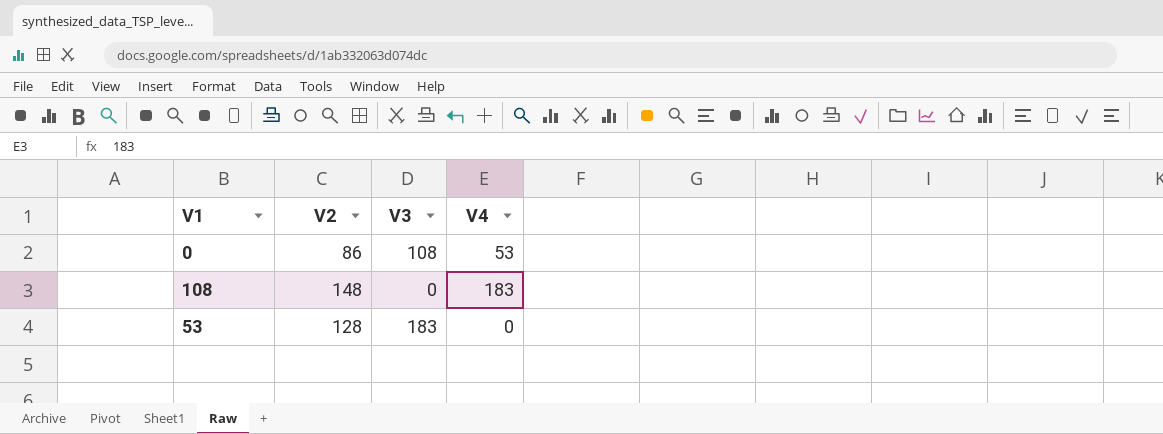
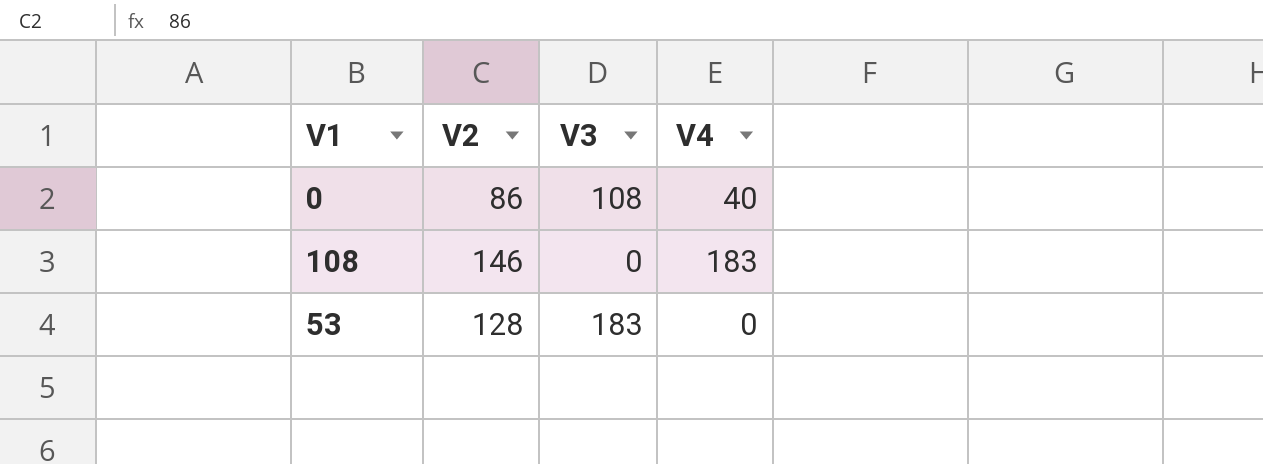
0 | V4: 53 -> 40
108 | V2: 148 -> 146

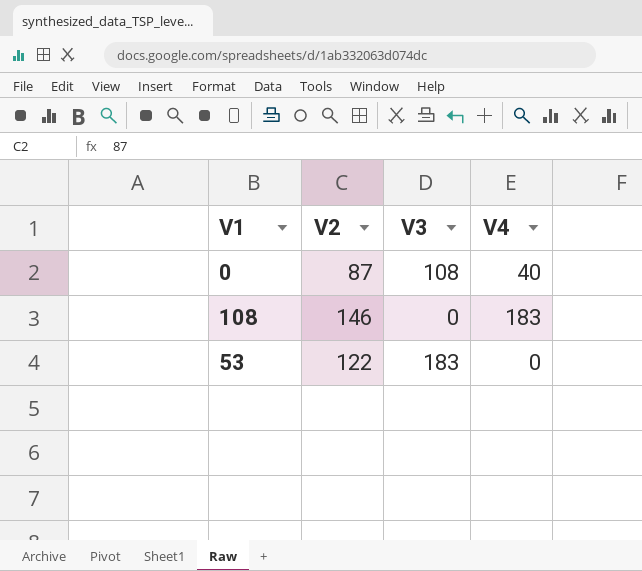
0 | V2: 86 -> 87
53 | V2: 128 -> 122

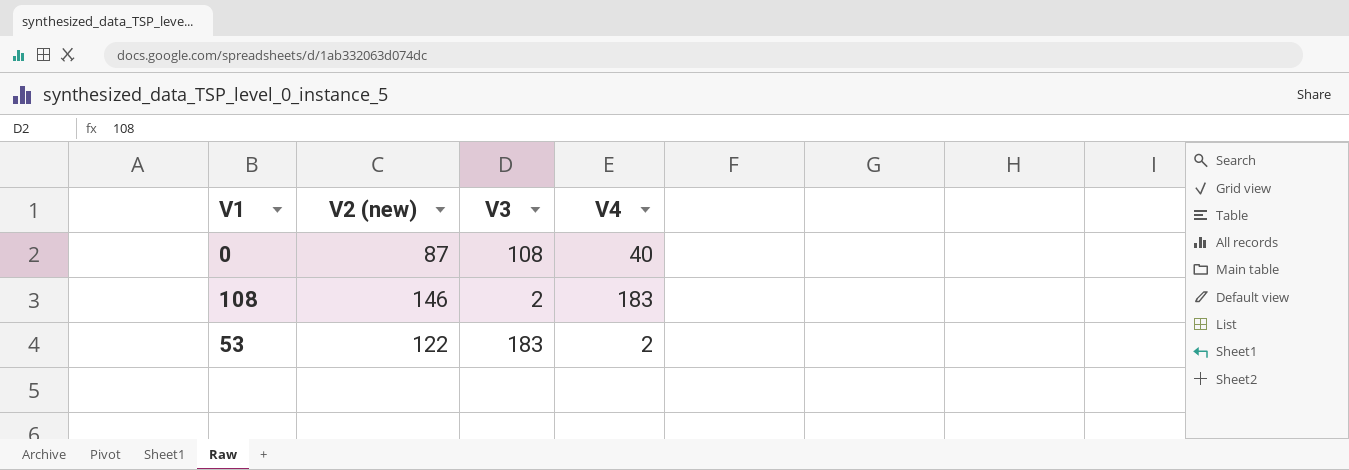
column name: V2 -> V2 (new)
108 | V3: 0 -> 2
53 | V4: 0 -> 2

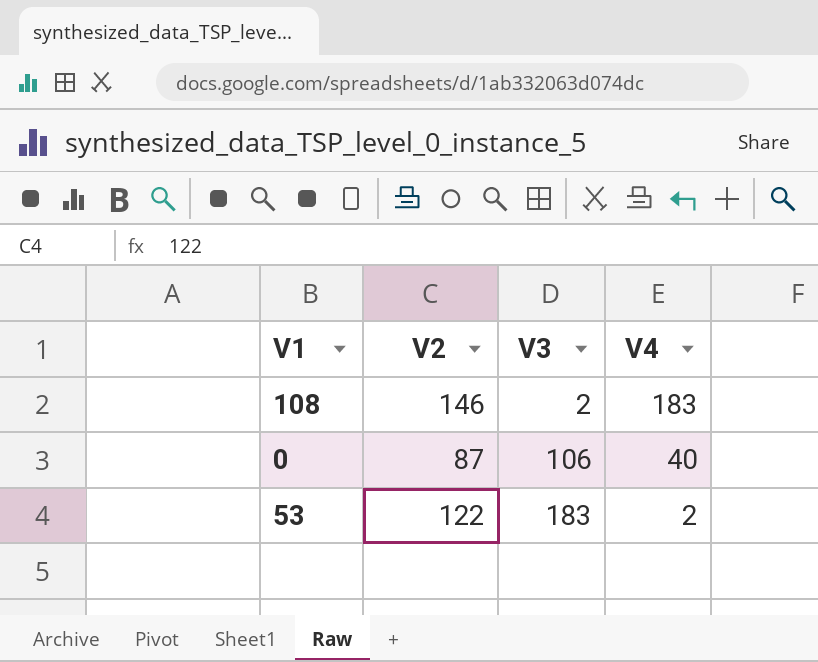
row order: none -> V3 ascending
column name: V2 (new) -> V2
0 | V3: 108 -> 106

